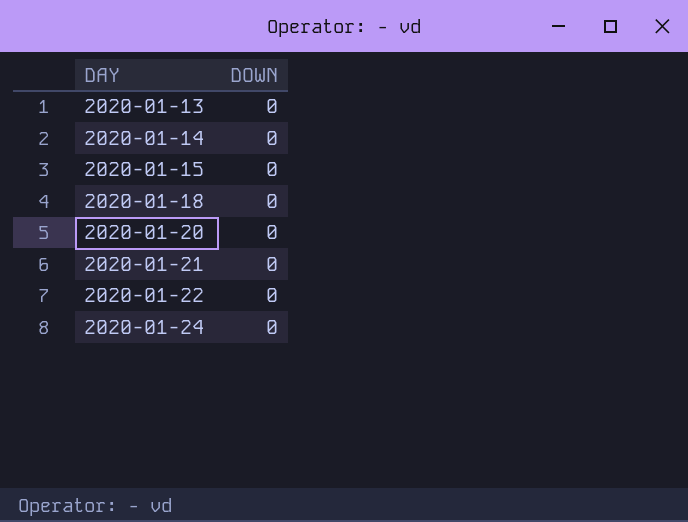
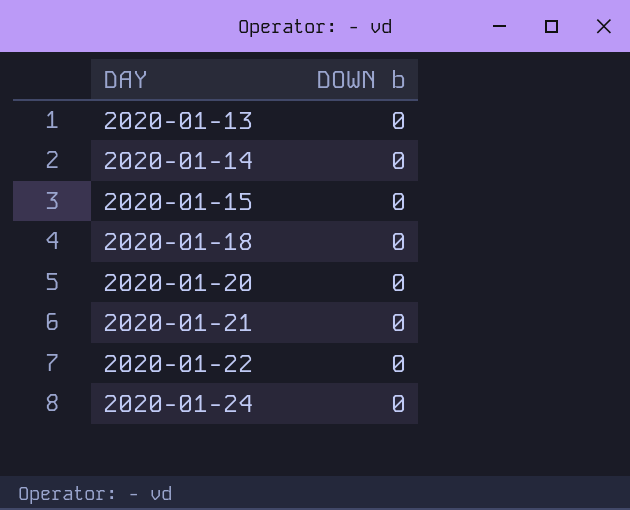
column name: DOWN -> DOWN b

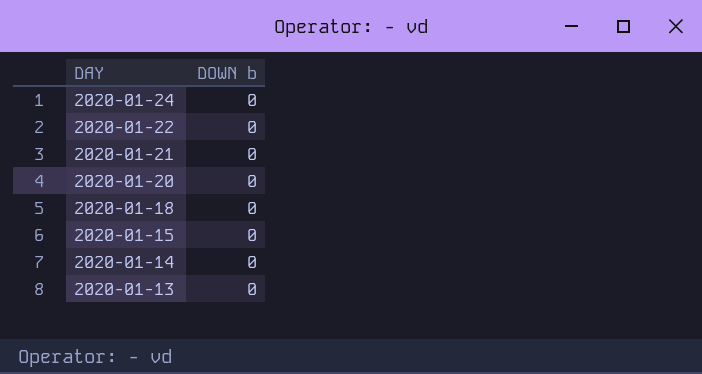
row order: DAY ascending -> DAY descending

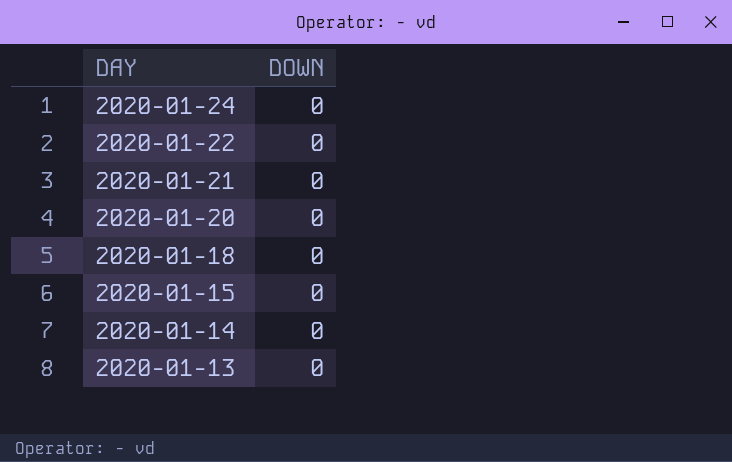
column name: DOWN b -> DOWN

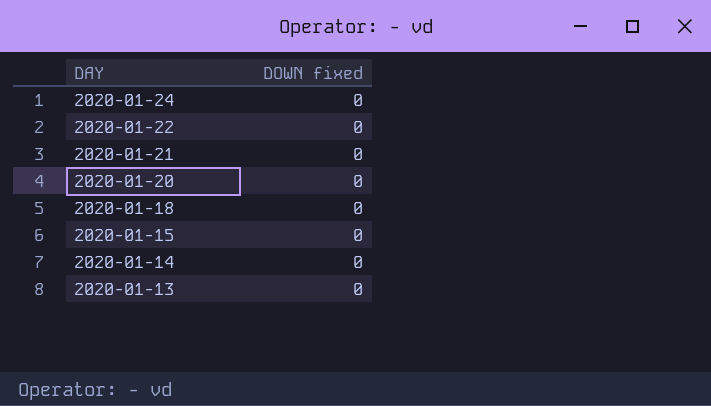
column name: DOWN -> DOWN fixed

